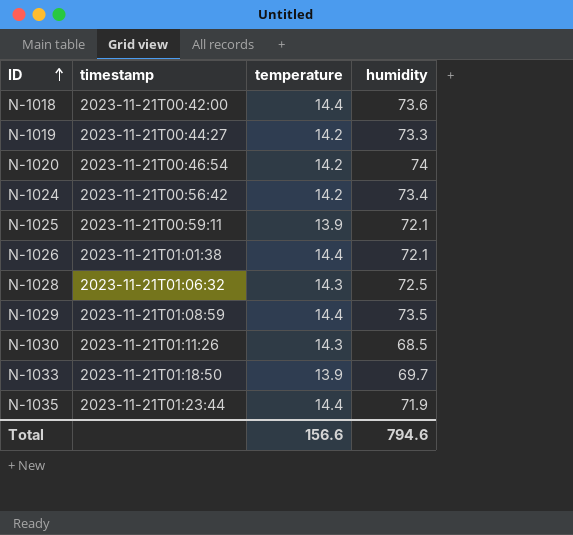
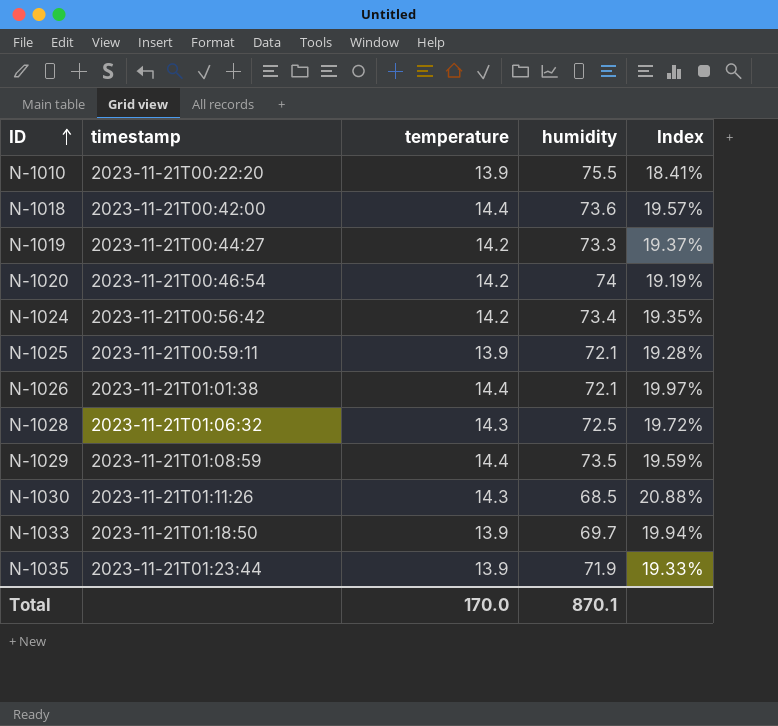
column Index | formula: none -> [temperature] / [humidity]
row N-1010: none -> 2023-11-21T00:22:20 | 13.9 | 75.5 | 18.41%
N-1035 | temperature: 14.4 -> 13.9
Total | temperature: 156.6 -> 170.0
Total | humidity: 794.6 -> 870.1

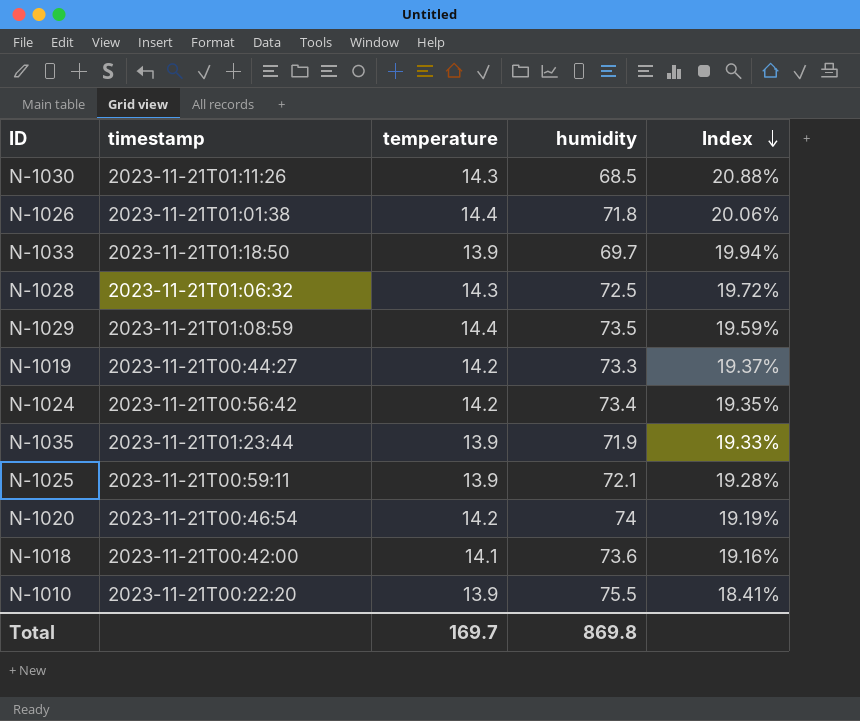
row order: ID ascending -> Index descending
N-1026 | humidity: 72.1 -> 71.8
N-1026 | Index: 19.97% -> 20.06%
N-1018 | temperature: 14.4 -> 14.1
N-1018 | Index: 19.57% -> 19.16%
Total | temperature: 170.0 -> 169.7
Total | humidity: 870.1 -> 869.8

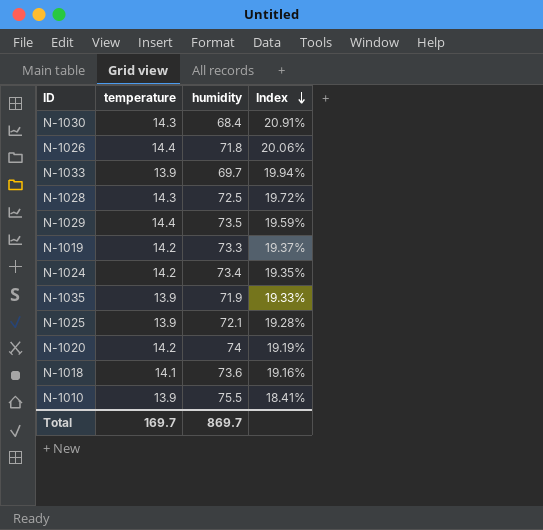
column timestamp | position: 2 -> none
N-1030 | humidity: 68.5 -> 68.4
N-1030 | Index: 20.88% -> 20.91%
Total | humidity: 869.8 -> 869.7

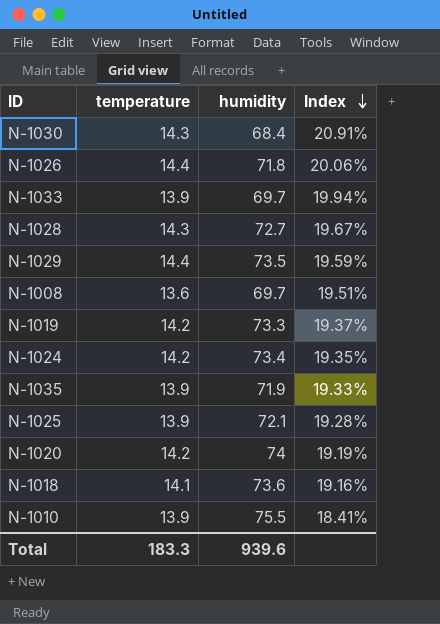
N-1028 | humidity: 72.5 -> 72.7
N-1028 | Index: 19.72% -> 19.67%
row N-1008: none -> 13.6 | 69.7 | 19.51%
Total | temperature: 169.7 -> 183.3
Total | humidity: 869.7 -> 939.6

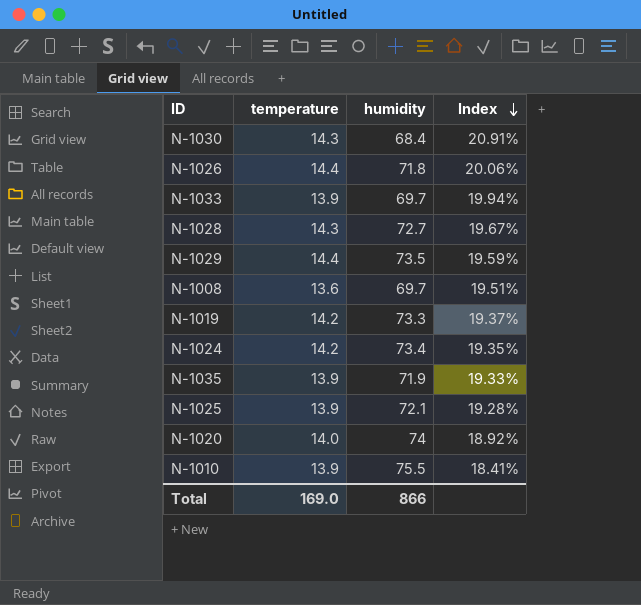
row N-1018: 14.1 | 73.6 | 19.16% -> none
N-1020 | temperature: 14.2 -> 14.0
N-1020 | Index: 19.19% -> 18.92%
Total | temperature: 183.3 -> 169.0
Total | humidity: 939.6 -> 866

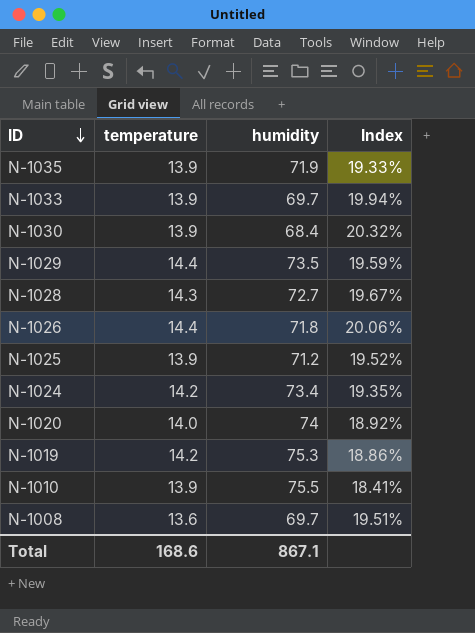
row order: Index descending -> ID descending
N-1030 | temperature: 14.3 -> 13.9
N-1030 | Index: 20.91% -> 20.32%
N-1025 | humidity: 72.1 -> 71.2
N-1025 | Index: 19.28% -> 19.52%
N-1019 | humidity: 73.3 -> 75.3
N-1019 | Index: 19.37% -> 18.86%
Total | temperature: 169.0 -> 168.6
Total | humidity: 866 -> 867.1

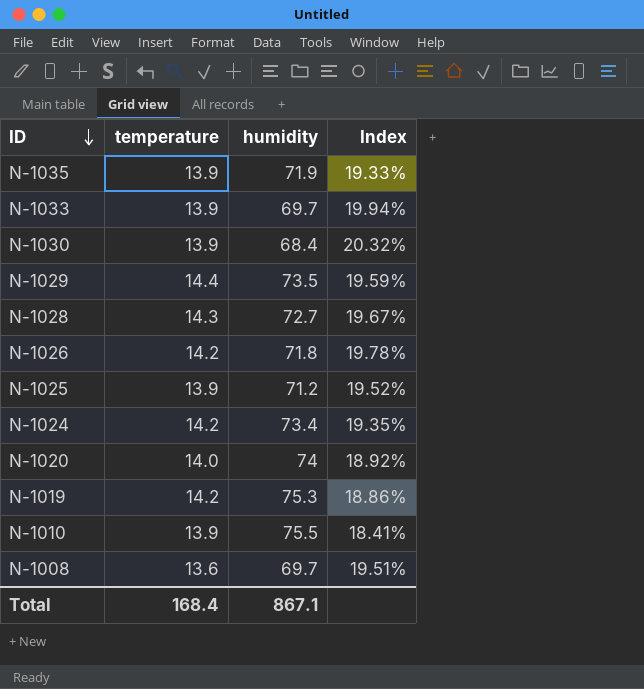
N-1026 | temperature: 14.4 -> 14.2
N-1026 | Index: 20.06% -> 19.78%
Total | temperature: 168.6 -> 168.4

